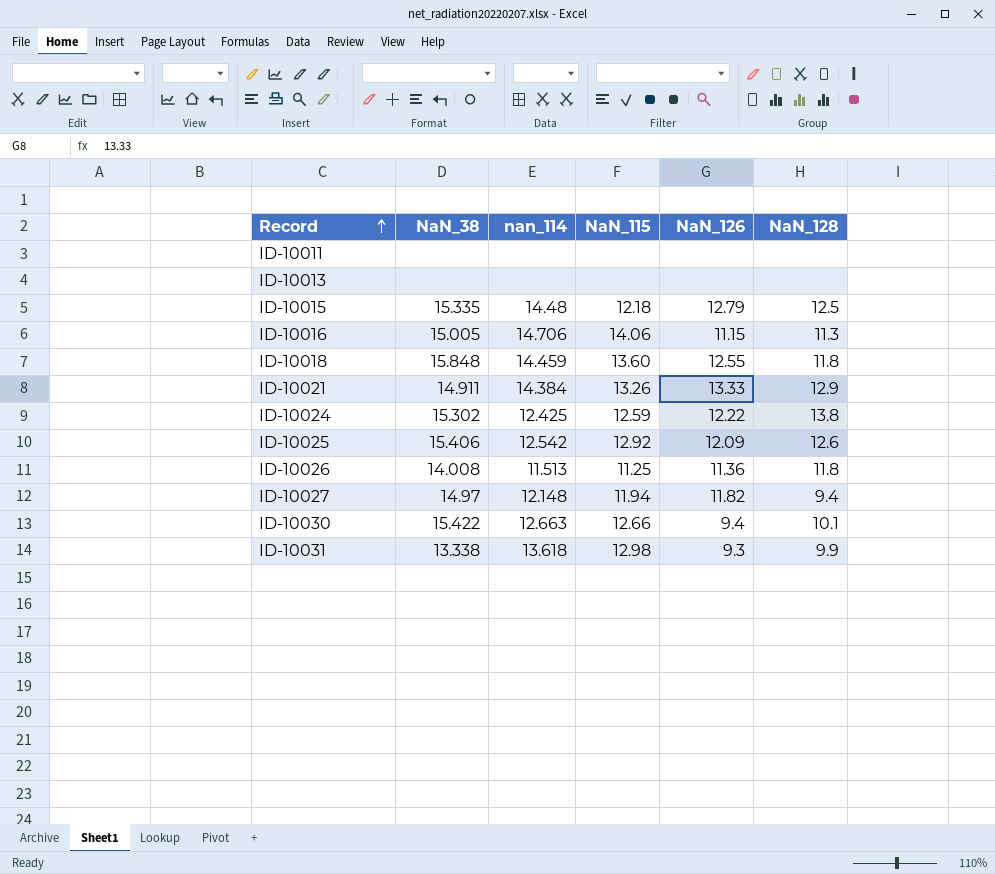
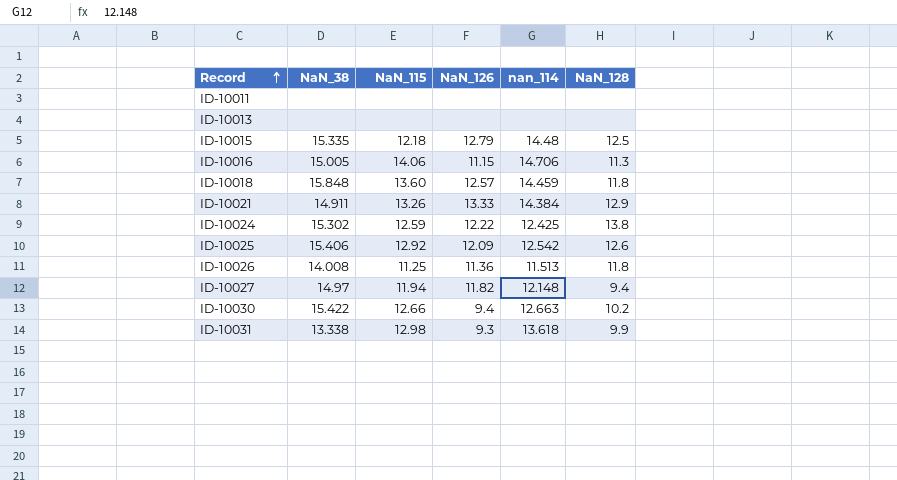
column nan_114 | position: 3 -> 5
ID-10018 | NaN_126: 12.55 -> 12.57
ID-10030 | NaN_128: 10.1 -> 10.2

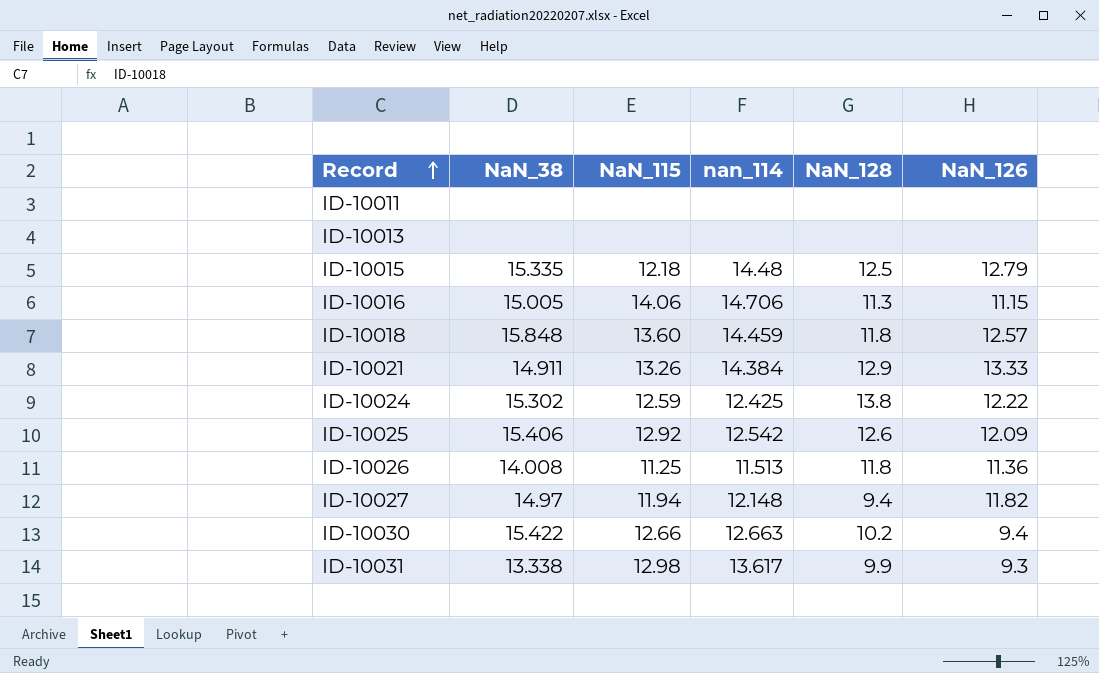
column NaN_126 | position: 4 -> 6
ID-10031 | nan_114: 13.618 -> 13.617

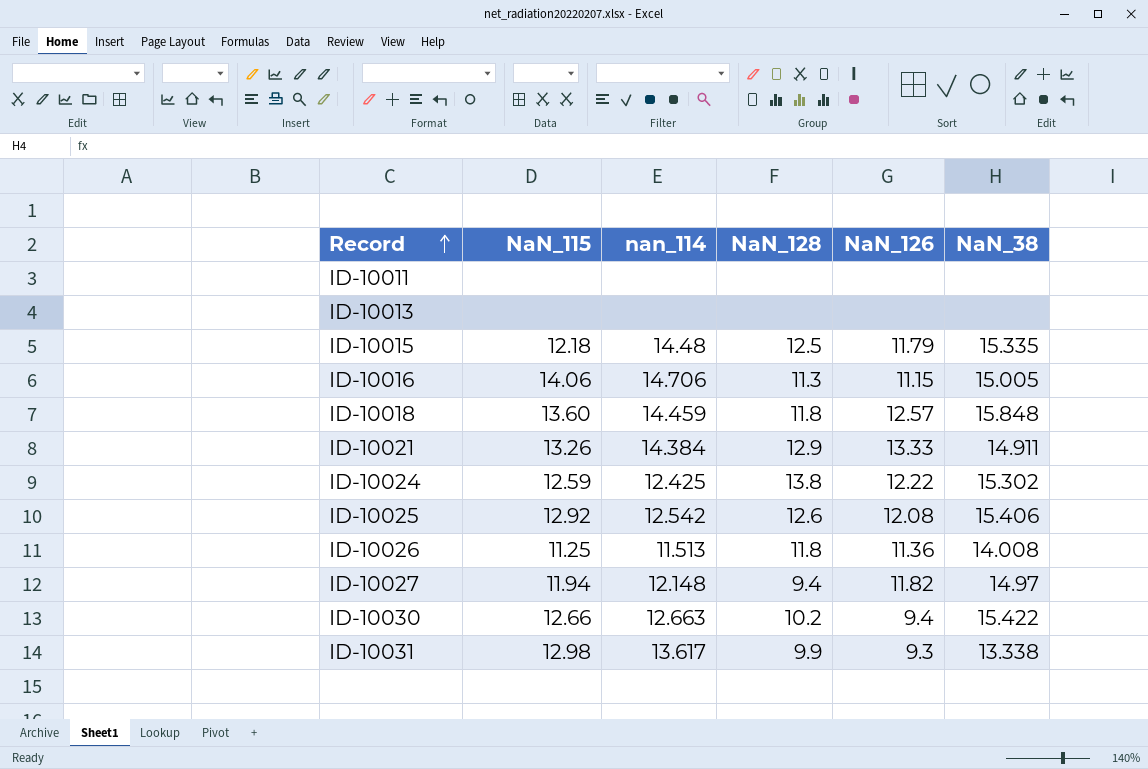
column NaN_38 | position: 2 -> 6
ID-10015 | NaN_126: 12.79 -> 11.79
ID-10025 | NaN_126: 12.09 -> 12.08

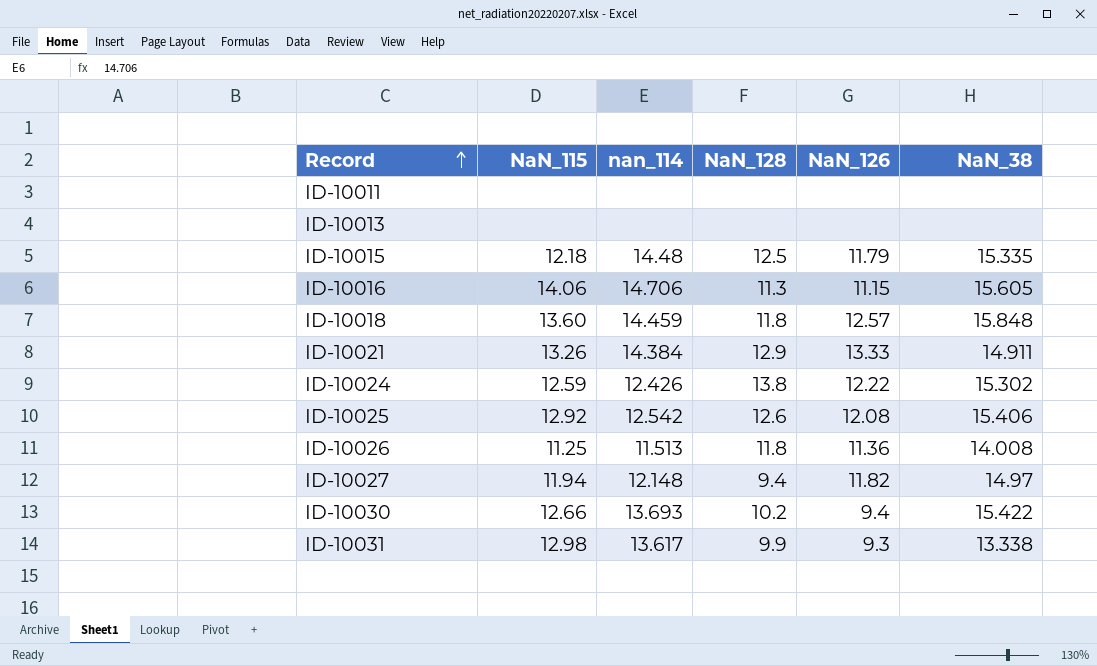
ID-10016 | NaN_38: 15.005 -> 15.605
ID-10024 | nan_114: 12.425 -> 12.426
ID-10030 | nan_114: 12.663 -> 13.693

